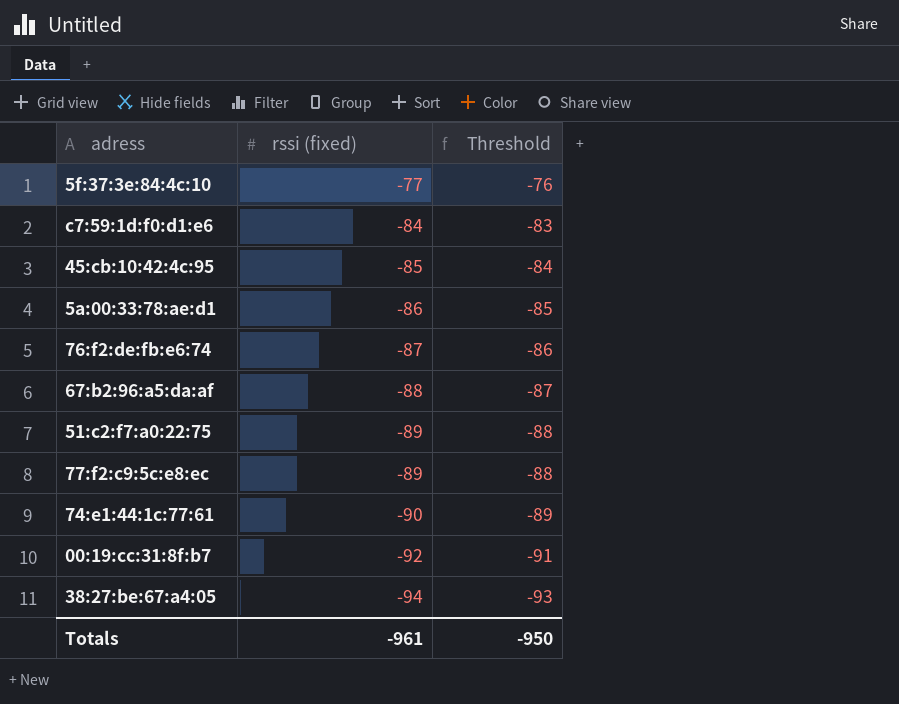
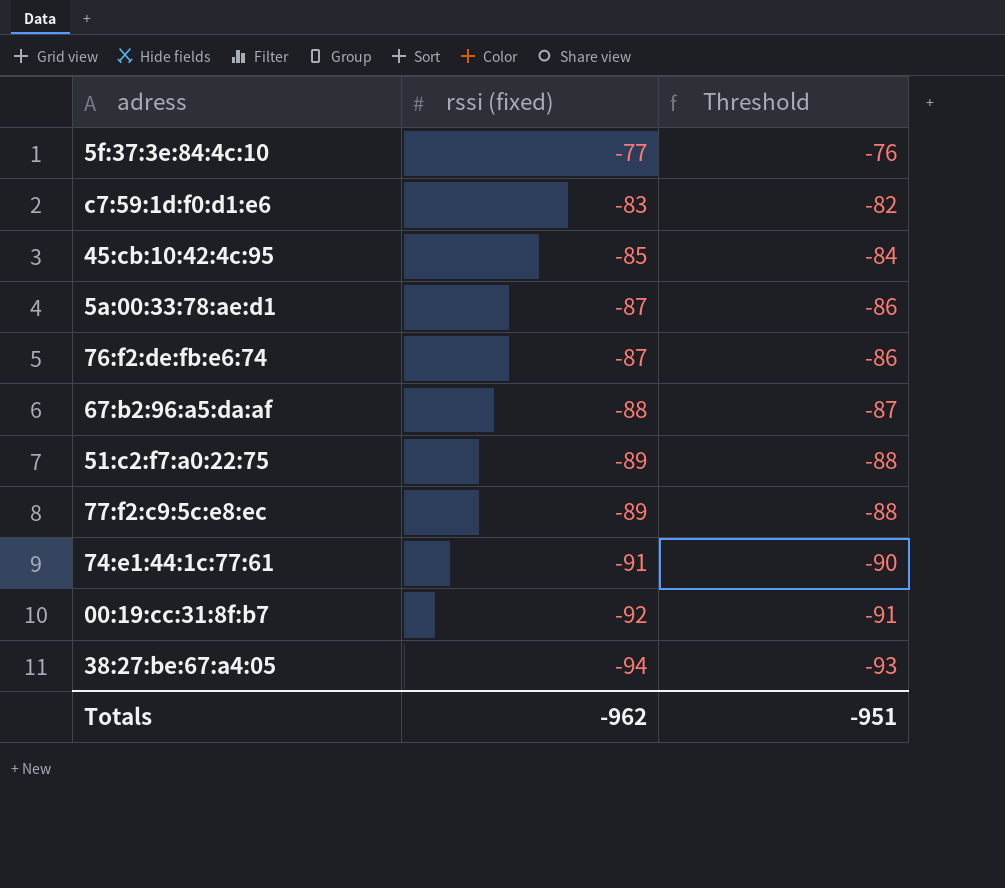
c7:59:1d:f0:d1:e6 | rssi (fixed): -84 -> -83
c7:59:1d:f0:d1:e6 | Threshold: -83 -> -82
5a:00:33:78:ae:d1 | rssi (fixed): -86 -> -87
5a:00:33:78:ae:d1 | Threshold: -85 -> -86
74:e1:44:1c:77:61 | rssi (fixed): -90 -> -91
74:e1:44:1c:77:61 | Threshold: -89 -> -90
Totals | rssi (fixed): -961 -> -962
Totals | Threshold: -950 -> -951

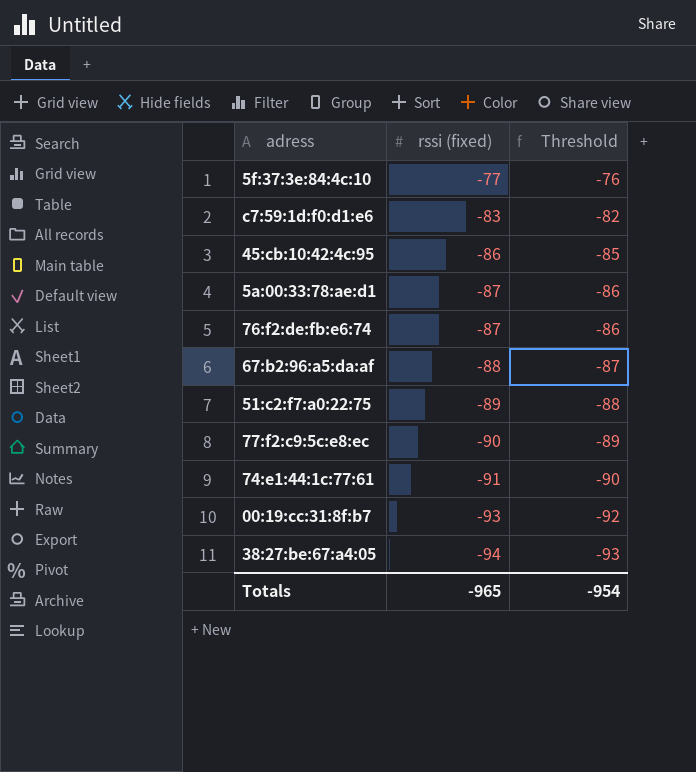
45:cb:10:42:4c:95 | rssi (fixed): -85 -> -86
45:cb:10:42:4c:95 | Threshold: -84 -> -85
77:f2:c9:5c:e8:ec | rssi (fixed): -89 -> -90
77:f2:c9:5c:e8:ec | Threshold: -88 -> -89
00:19:cc:31:8f:b7 | rssi (fixed): -92 -> -93
00:19:cc:31:8f:b7 | Threshold: -91 -> -92
Totals | rssi (fixed): -962 -> -965
Totals | Threshold: -951 -> -954

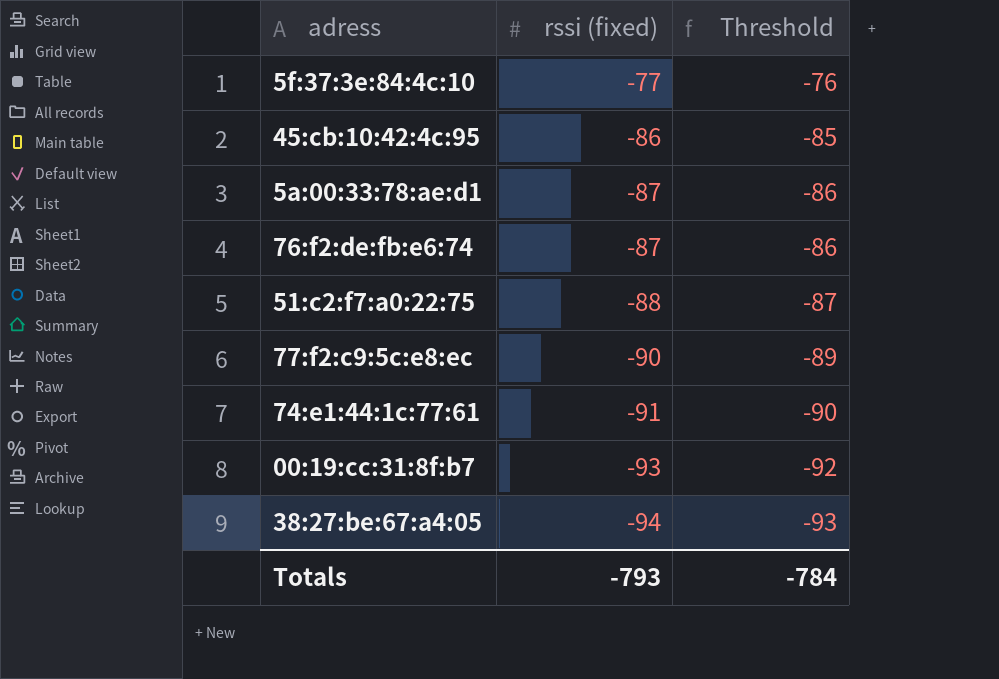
row c7:59:1d:f0:d1:e6: -83 | -82 -> none
row 67:b2:96:a5:da:af: -88 | -87 -> none
51:c2:f7:a0:22:75 | rssi (fixed): -89 -> -88
51:c2:f7:a0:22:75 | Threshold: -88 -> -87
Totals | rssi (fixed): -965 -> -793
Totals | Threshold: -954 -> -784

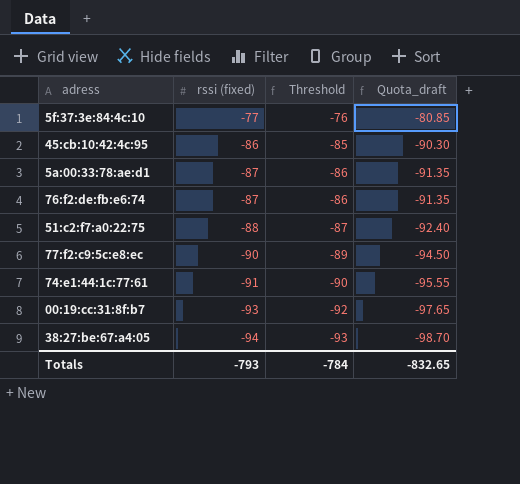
column Quota_draft | formula: none -> [rssi (fixed)] * 1.05

